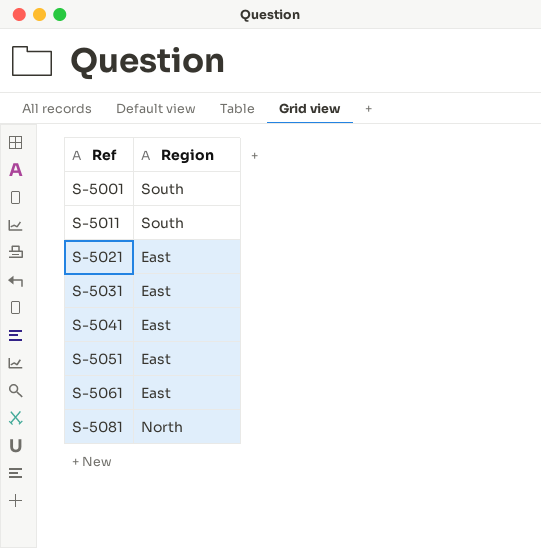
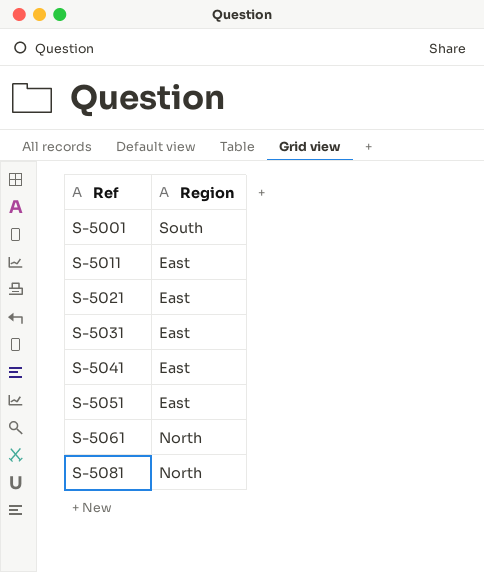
S-5011 | Region: South -> East
S-5061 | Region: East -> North

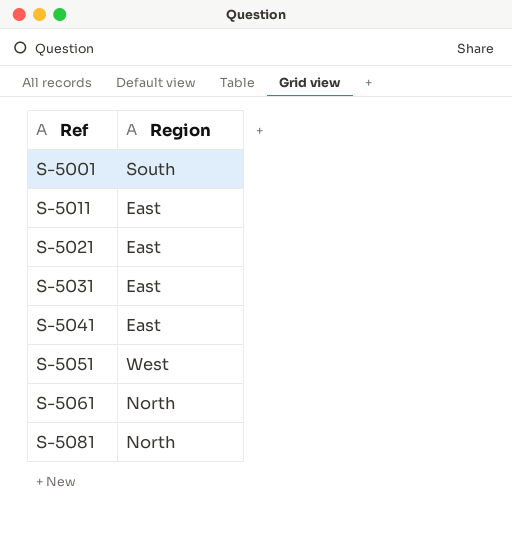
S-5051 | Region: East -> West

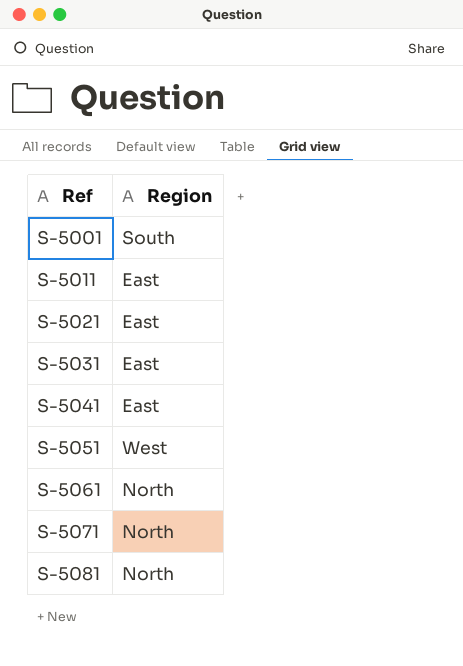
row S-5071: none -> North

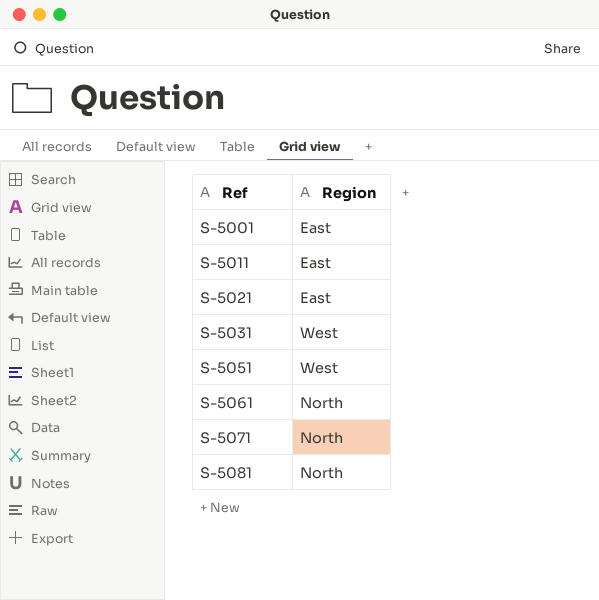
row S-5041: East -> none
S-5001 | Region: South -> East
S-5031 | Region: East -> West

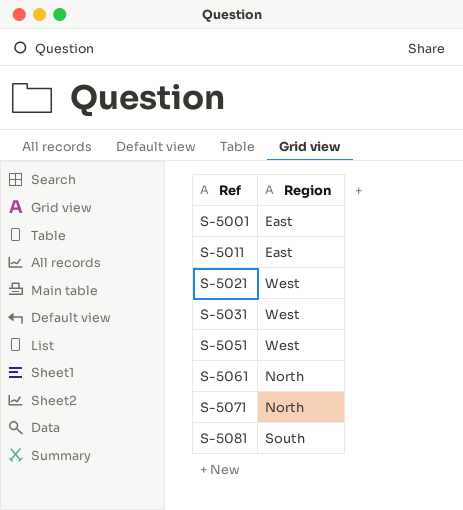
S-5021 | Region: East -> West
S-5081 | Region: North -> South

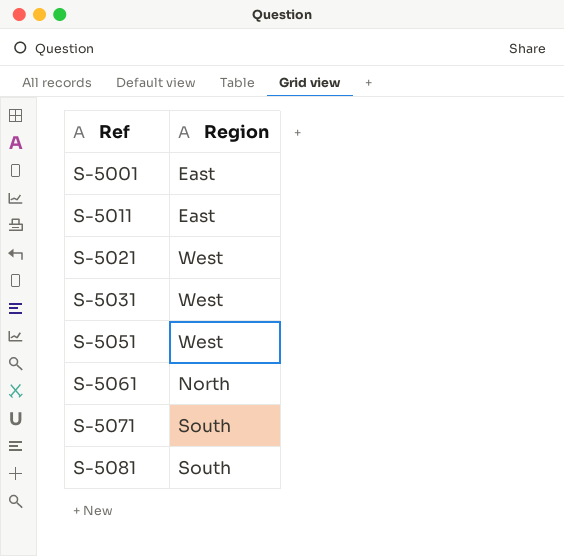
S-5071 | Region: North -> South

